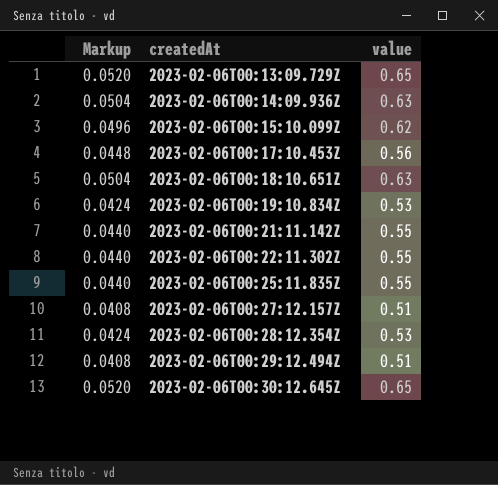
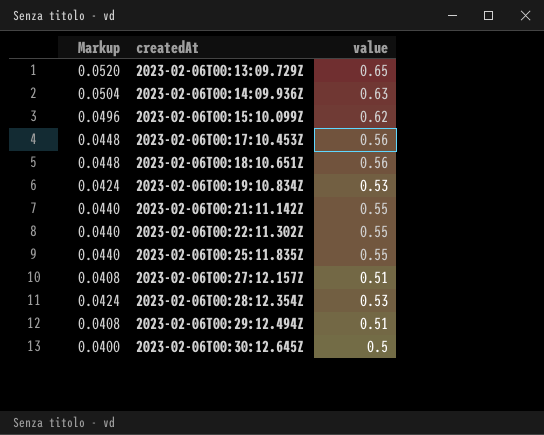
2023-02-06T00:18:10.651Z | Markup: 0.0504 -> 0.0448
2023-02-06T00:18:10.651Z | value: 0.63 -> 0.56
2023-02-06T00:30:12.645Z | Markup: 0.0520 -> 0.0400
2023-02-06T00:30:12.645Z | value: 0.65 -> 0.5

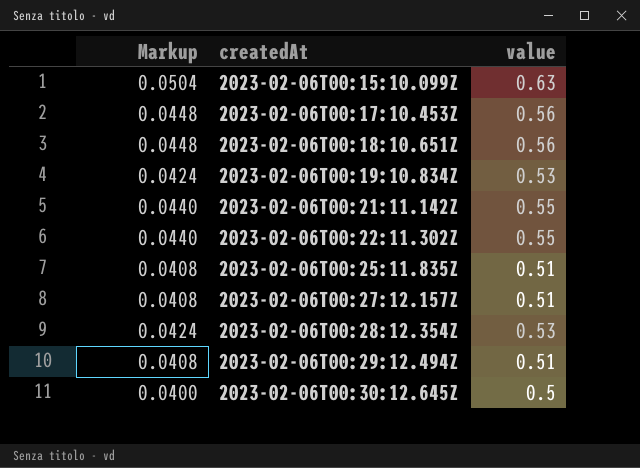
row 2023-02-06T00:13:09.729Z: 0.0520 | 0.65 -> none
row 2023-02-06T00:14:09.936Z: 0.0504 | 0.63 -> none
2023-02-06T00:15:10.099Z | Markup: 0.0496 -> 0.0504
2023-02-06T00:15:10.099Z | value: 0.62 -> 0.63
2023-02-06T00:25:11.835Z | Markup: 0.0440 -> 0.0408
2023-02-06T00:25:11.835Z | value: 0.55 -> 0.51

